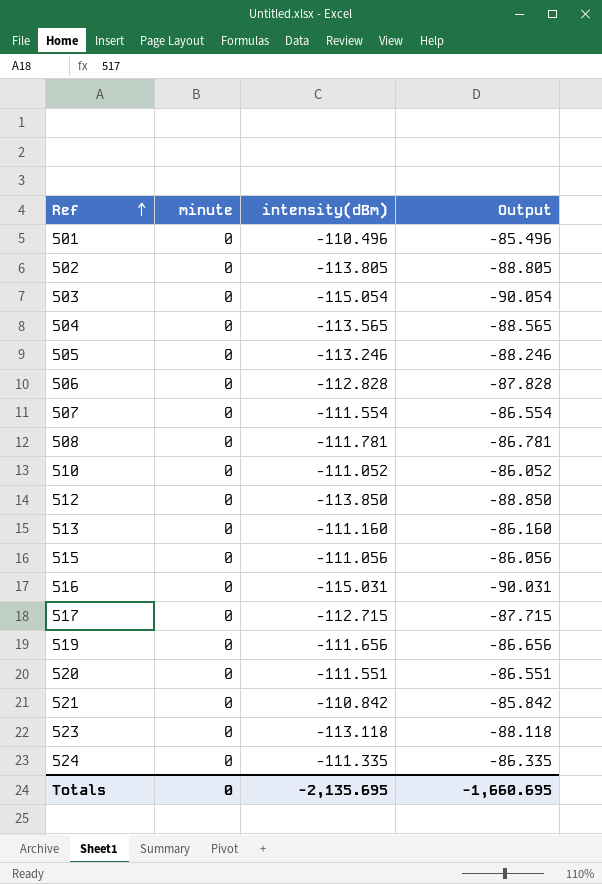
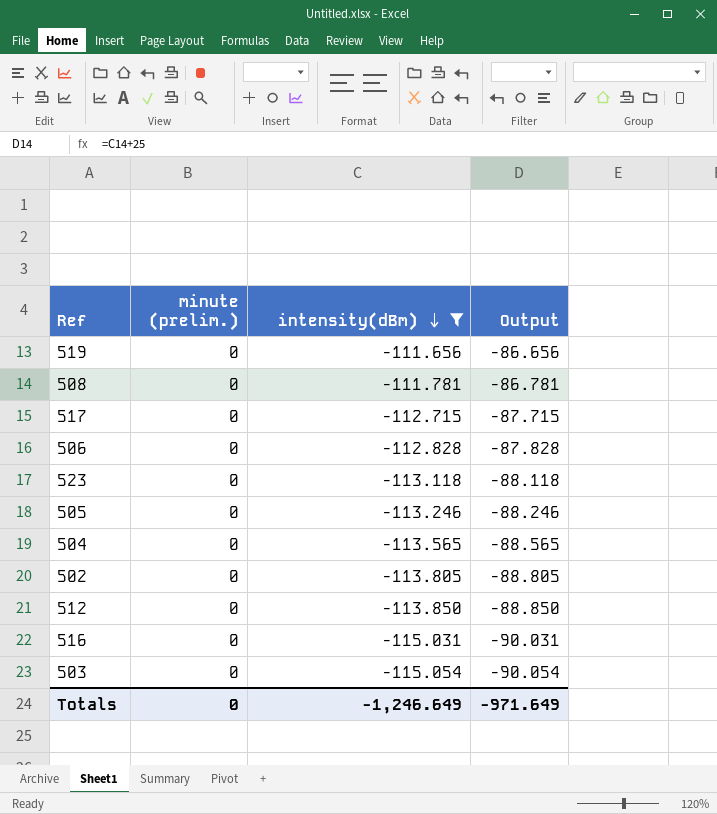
filter: none -> intensity(dBm) <= -111.656
row order: Ref ascending -> intensity(dBm) descending
column name: minute -> minute (prelim.)
Totals | intensity(dBm): -2,135.695 -> -1,246.649
Totals | Output: -1,660.695 -> -971.649

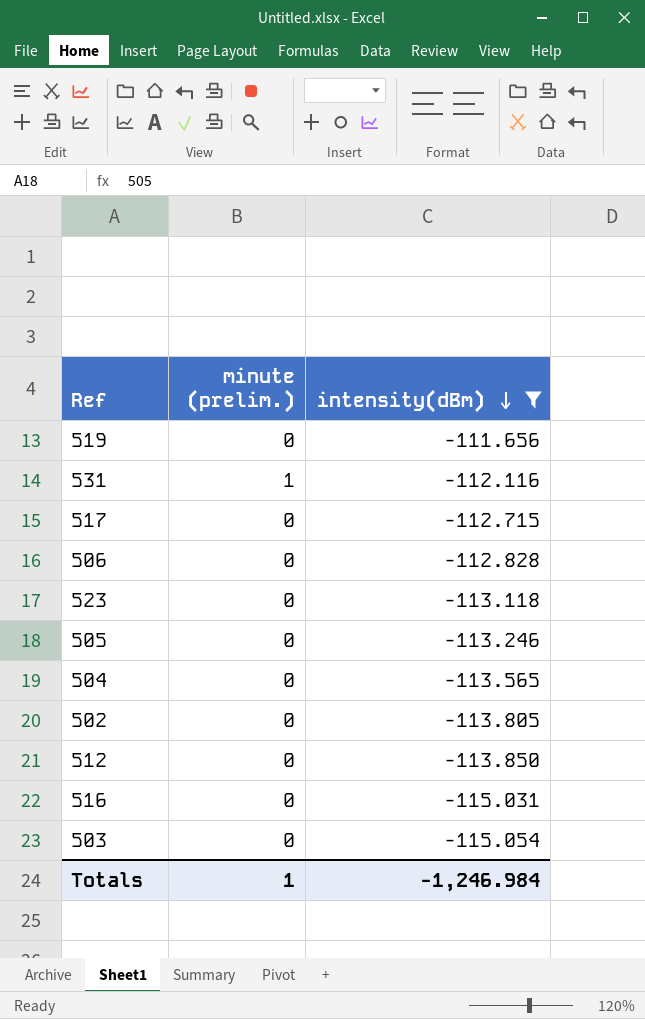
column Output | formula: [intensity(dBm)] + 25 -> none
row 508: 0 | -111.781 | -86.781 -> none
row 531: none -> 1 | -112.116
Totals | minute (prelim.): 0 -> 1
Totals | intensity(dBm): -1,246.649 -> -1,246.984

